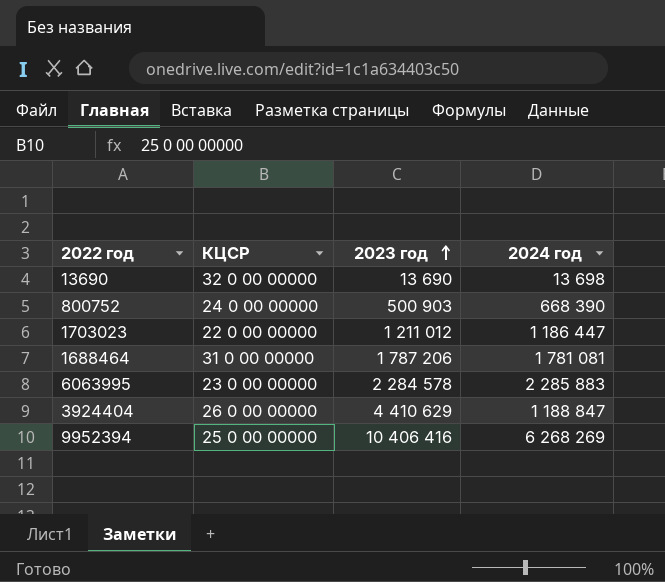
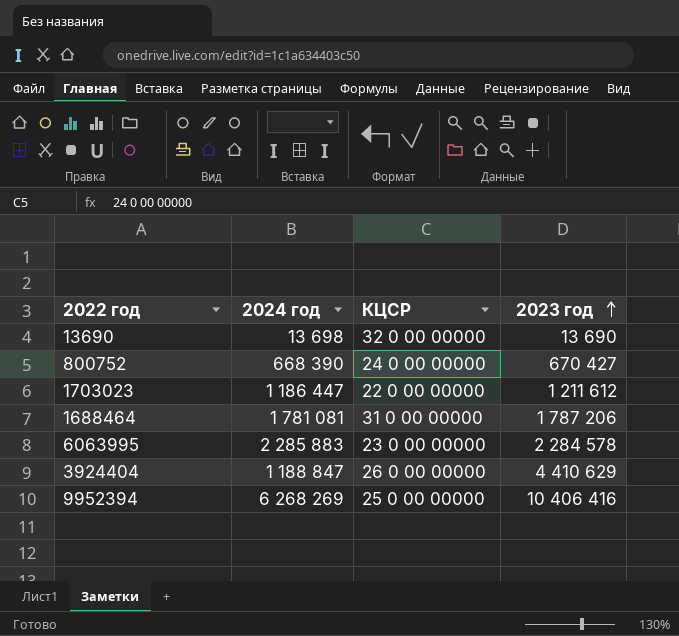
column 2024 год | position: 4 -> 2
800752 | 2023 год: 500 903 -> 670 427
1703023 | 2023 год: 1 211 012 -> 1 211 612

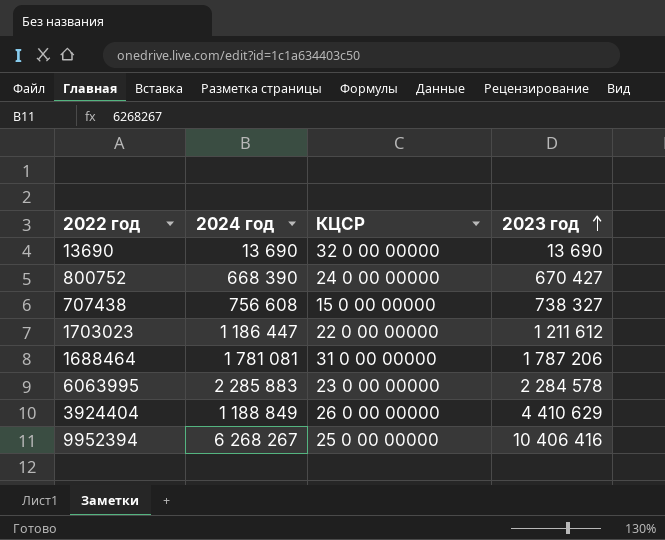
13690 | 2024 год: 13 698 -> 13 690
row 707438: none -> 756 608 | 15 0 00 00000 | 738 327
3924404 | 2024 год: 1 188 847 -> 1 188 849
9952394 | 2024 год: 6 268 269 -> 6 268 267

